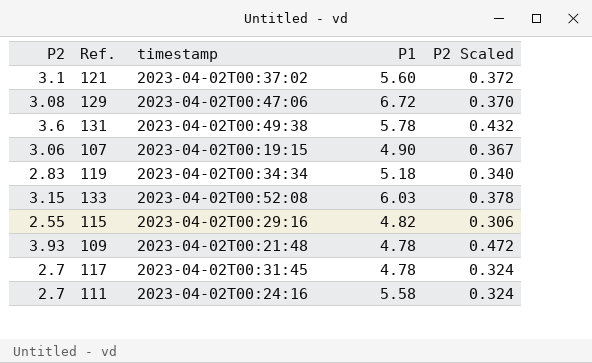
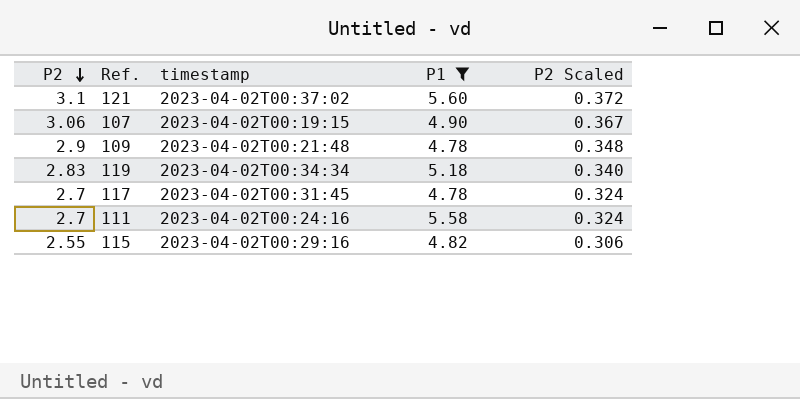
filter: none -> P1 <= 5.60
row order: none -> P2 descending
109 | P2: 3.93 -> 2.9
109 | P2 Scaled: 0.472 -> 0.348

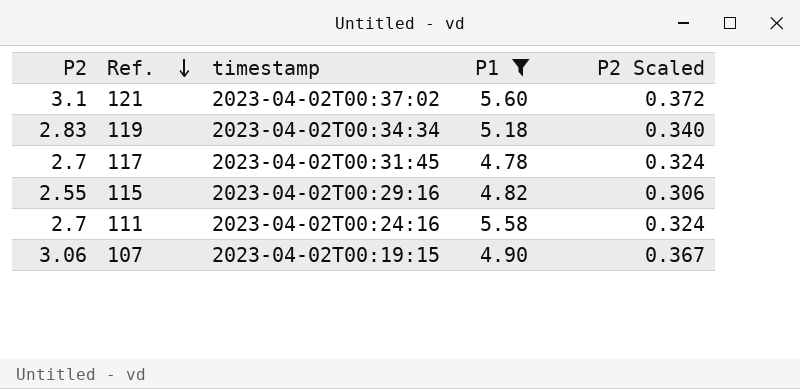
row order: P2 descending -> Ref. descending
row 109: 2.9 | 2023-04-02T00:21:48 | 4.78 | 0.348 -> none

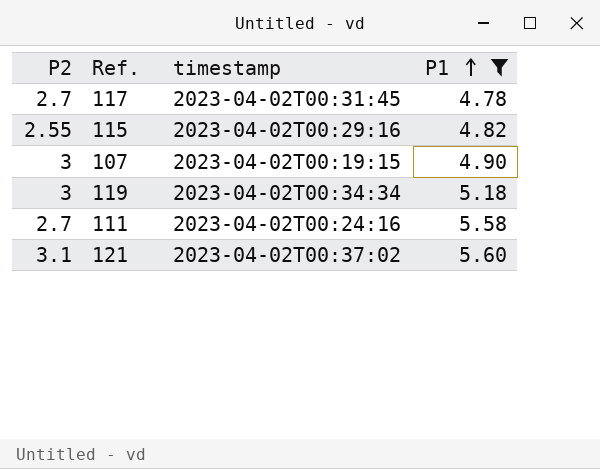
row order: Ref. descending -> P1 ascending
column P2 Scaled | formula: [P2] * 0.12 -> none
107 | P2: 3.06 -> 3
119 | P2: 2.83 -> 3

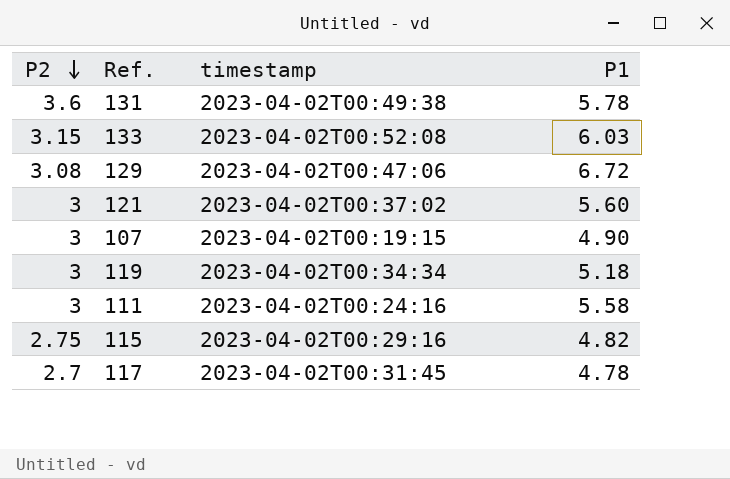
filter: P1 <= 5.60 -> none
row order: P1 ascending -> P2 descending
121 | P2: 3.1 -> 3
111 | P2: 2.7 -> 3
115 | P2: 2.55 -> 2.75

